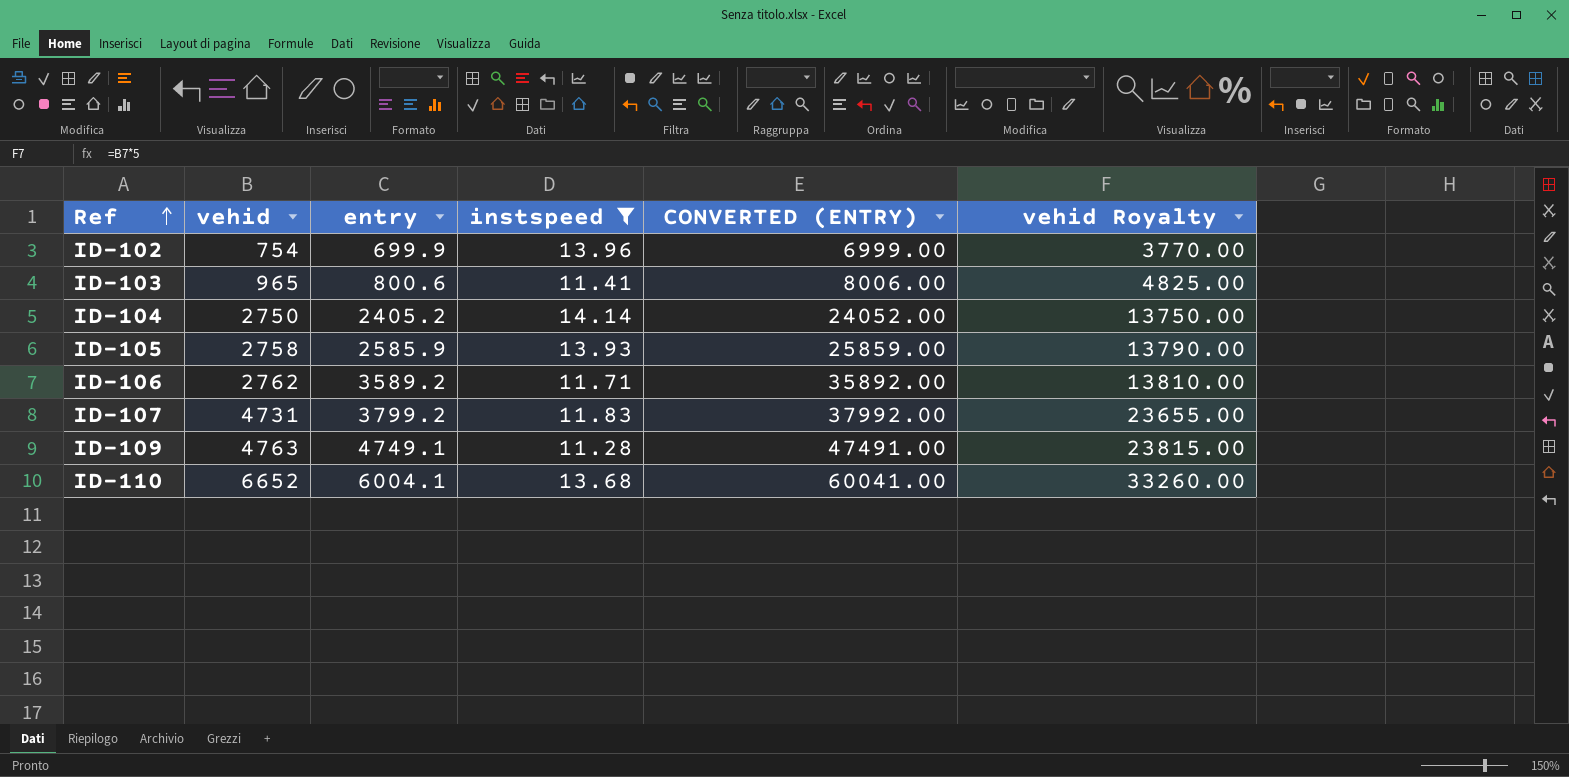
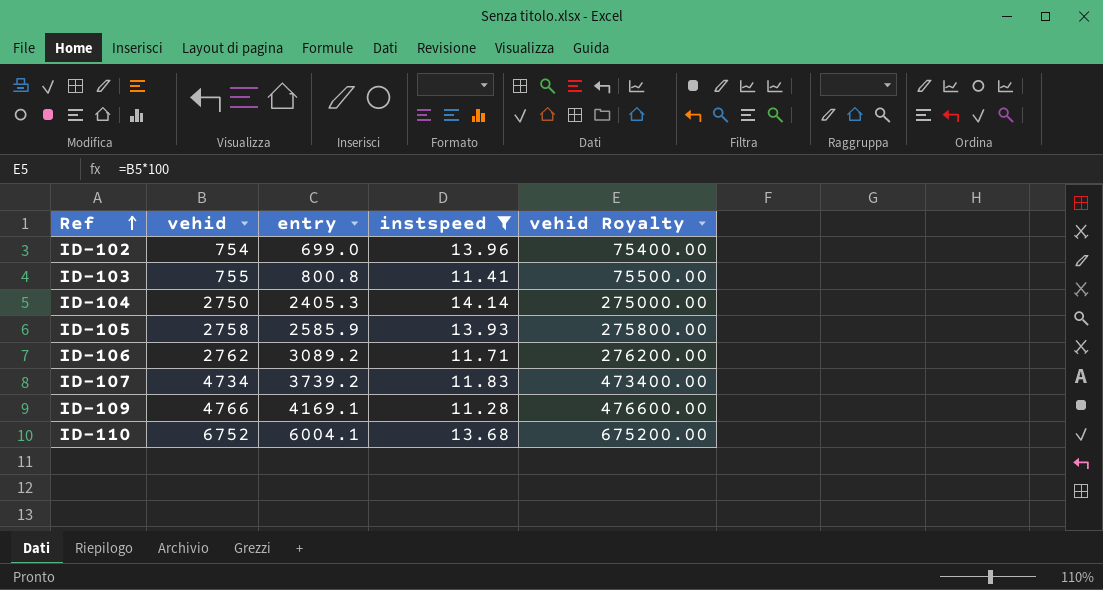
column CONVERTED (ENTRY) | formula: [entry] * 10 -> none
column vehid Royalty | formula: [vehid] * 5 -> [vehid] * 100
ID-102 | entry: 699.9 -> 699.0
ID-103 | vehid: 965 -> 755
ID-103 | entry: 800.6 -> 800.8
ID-104 | entry: 2405.2 -> 2405.3
ID-106 | entry: 3589.2 -> 3089.2
ID-107 | vehid: 4731 -> 4734
ID-107 | entry: 3799.2 -> 3739.2
ID-109 | vehid: 4763 -> 4766
ID-109 | entry: 4749.1 -> 4169.1
ID-110 | vehid: 6652 -> 6752

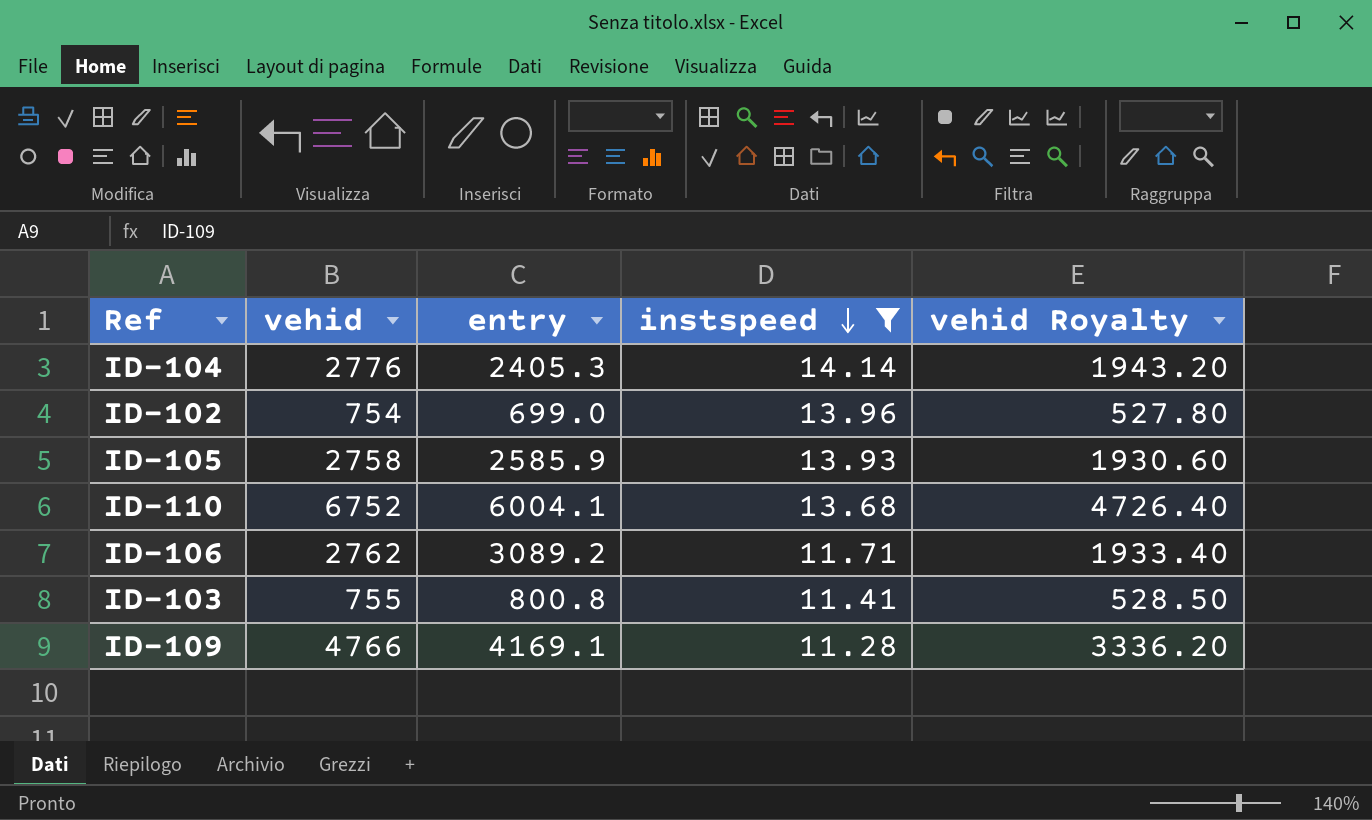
row order: Ref ascending -> instspeed descending
column vehid Royalty | formula: [vehid] * 100 -> [vehid] * 0.7
row ID-107: 4734 | 3739.2 | 11.83 | 473400.00 -> none
ID-104 | vehid: 2750 -> 2776

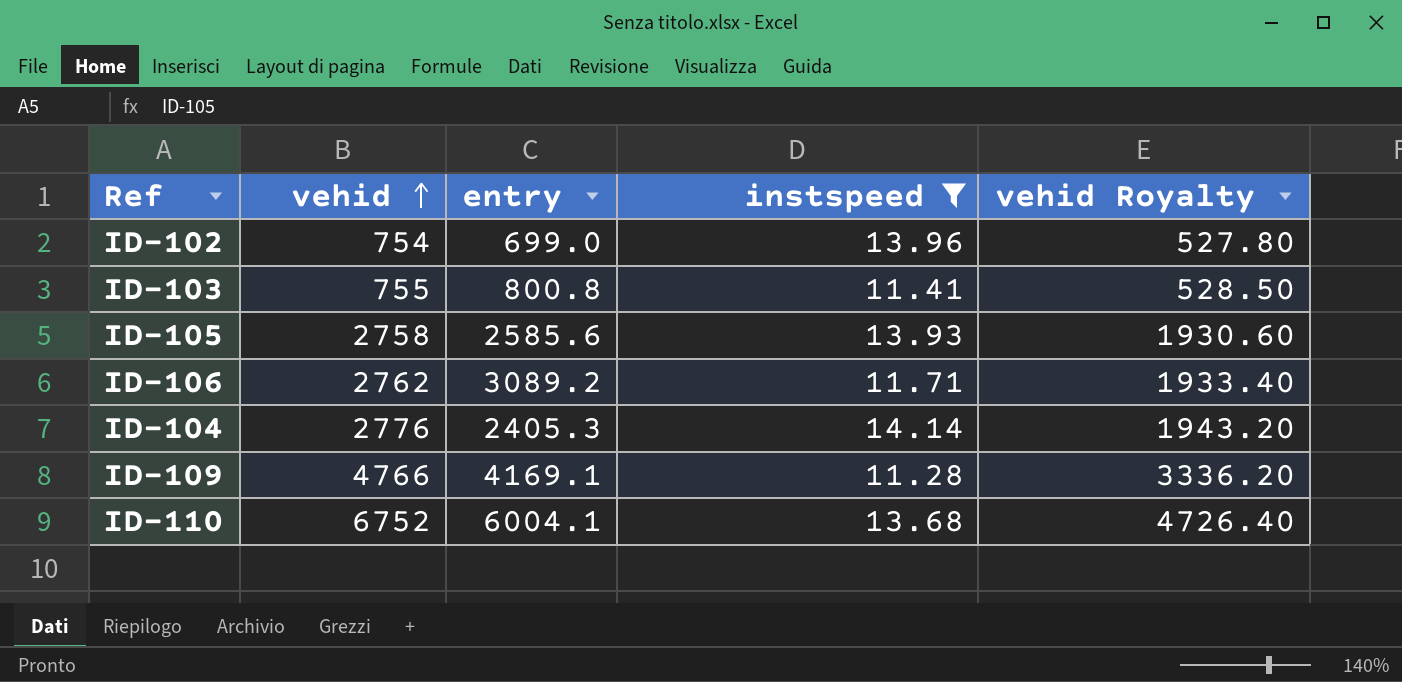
row order: instspeed descending -> vehid ascending
ID-105 | entry: 2585.9 -> 2585.6

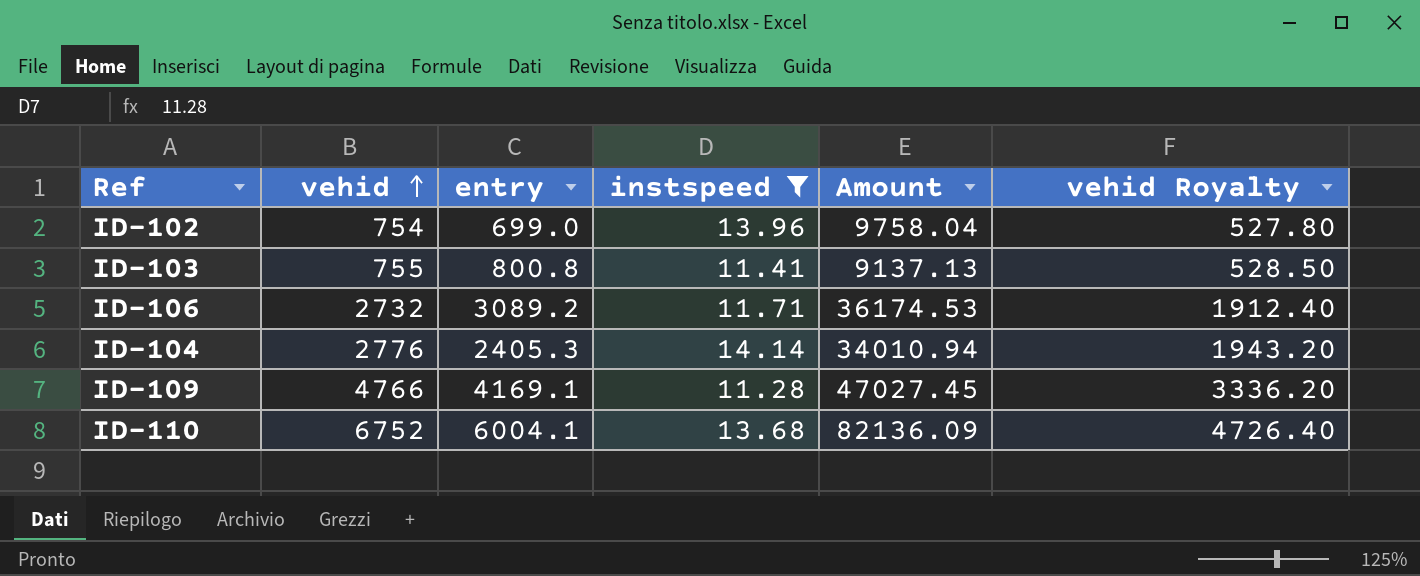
column Amount | formula: none -> [entry] * [instspeed]
row ID-105: 2758 | 2585.6 | 13.93 | 1930.60 -> none
ID-106 | vehid: 2762 -> 2732
ID-106 | vehid Royalty: 1933.40 -> 1912.40

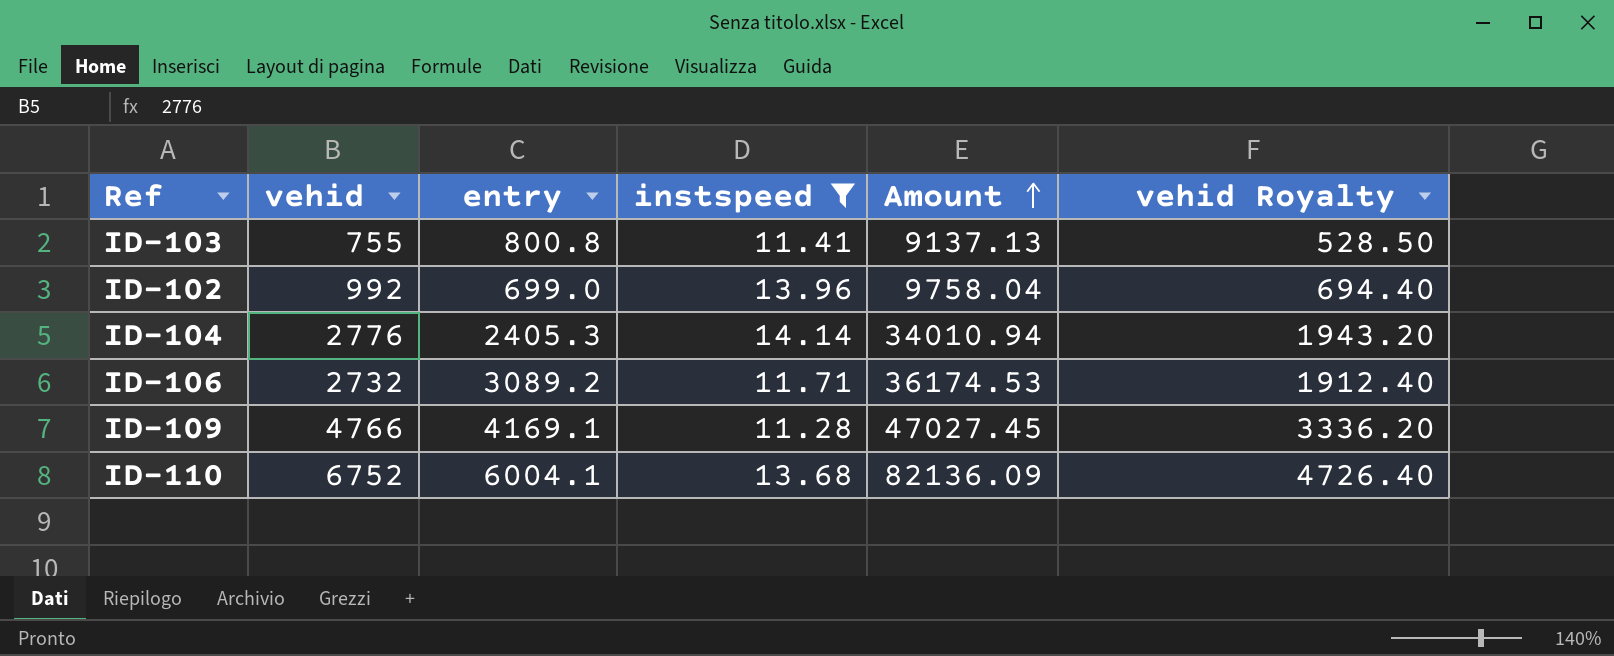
row order: vehid ascending -> Amount ascending
ID-102 | vehid: 754 -> 992
ID-102 | vehid Royalty: 527.80 -> 694.40

